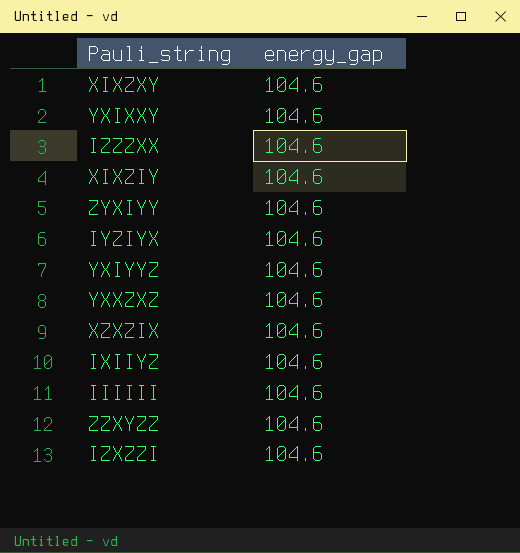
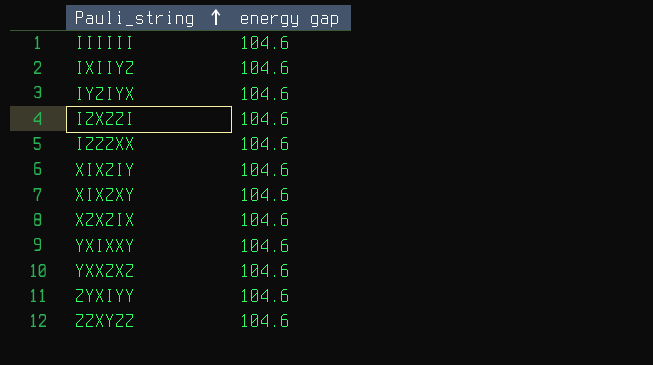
row order: none -> Pauli_string ascending
column name: energy_gap -> energy gap
row YXIYYZ: 104.6 -> none

